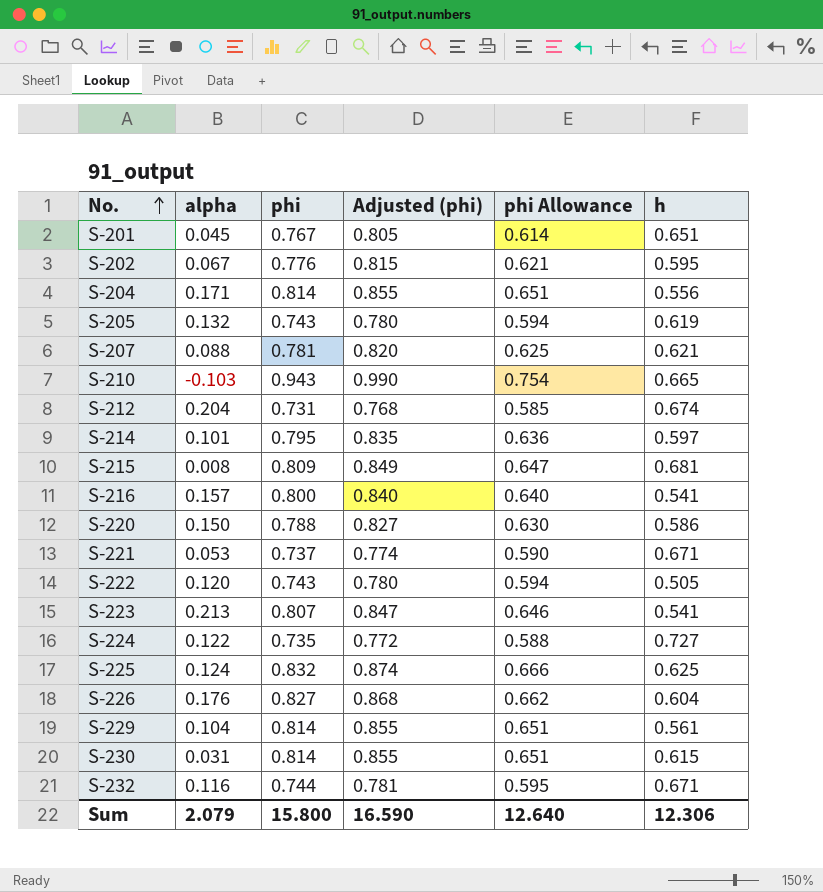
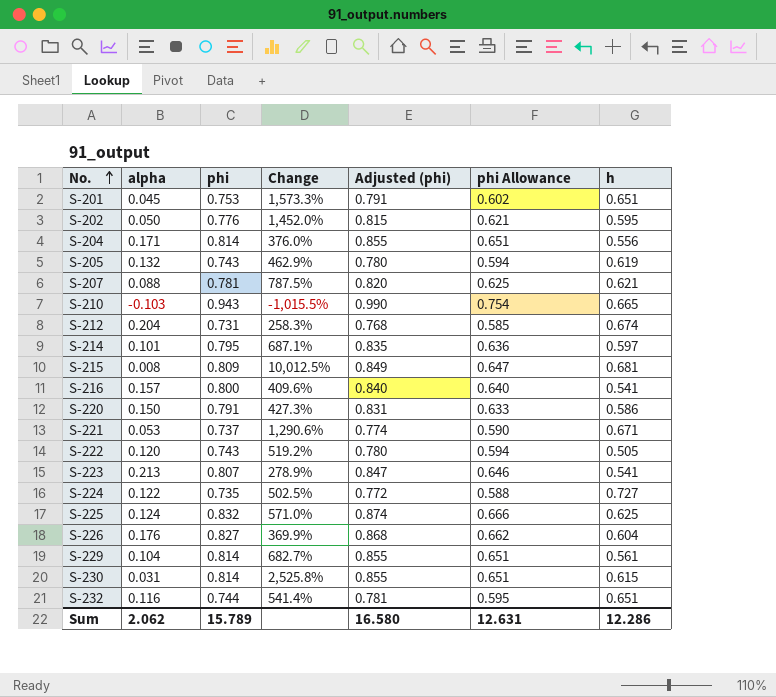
column Change | formula: none -> ([phi] - [alpha]) / [alpha]
S-201 | phi: 0.767 -> 0.753
S-201 | Adjusted (phi): 0.805 -> 0.791
S-201 | phi Allowance: 0.614 -> 0.602
S-202 | alpha: 0.067 -> 0.050
S-220 | phi: 0.788 -> 0.791
S-220 | Adjusted (phi): 0.827 -> 0.831
S-220 | phi Allowance: 0.630 -> 0.633
S-232 | h: 0.671 -> 0.651
Sum | alpha: 2.079 -> 2.062
Sum | phi: 15.800 -> 15.789
Sum | Adjusted (phi): 16.590 -> 16.580
Sum | phi Allowance: 12.640 -> 12.631
Sum | h: 12.306 -> 12.286

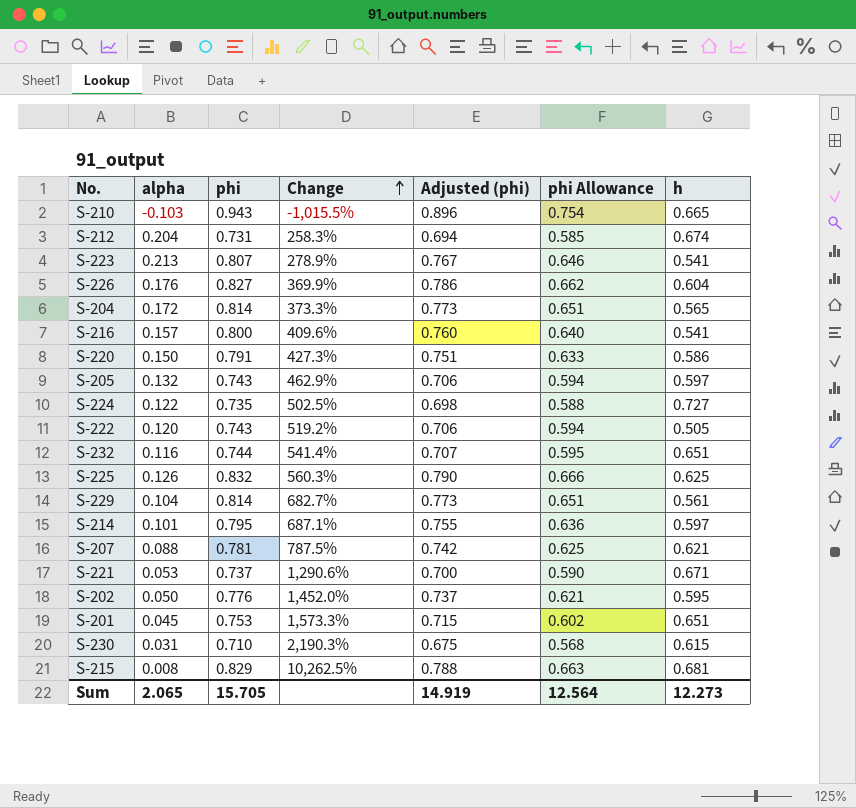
row order: No. ascending -> Change ascending
column Adjusted (phi) | formula: [phi] * 1.05 -> [phi] * 0.95
S-204 | alpha: 0.171 -> 0.172
S-204 | Change: 376.0% -> 373.3%
S-204 | h: 0.556 -> 0.565
S-205 | h: 0.619 -> 0.597
S-225 | alpha: 0.124 -> 0.126
S-225 | Change: 571.0% -> 560.3%
S-230 | phi: 0.814 -> 0.710
S-230 | Change: 2,525.8% -> 2,190.3%
S-230 | phi Allowance: 0.651 -> 0.568
S-215 | phi: 0.809 -> 0.829
S-215 | Change: 10,012.5% -> 10,262.5%
S-215 | phi Allowance: 0.647 -> 0.663
Sum | alpha: 2.062 -> 2.065
Sum | phi: 15.789 -> 15.705
Sum | Adjusted (phi): 16.580 -> 14.919
Sum | phi Allowance: 12.631 -> 12.564
Sum | h: 12.286 -> 12.273

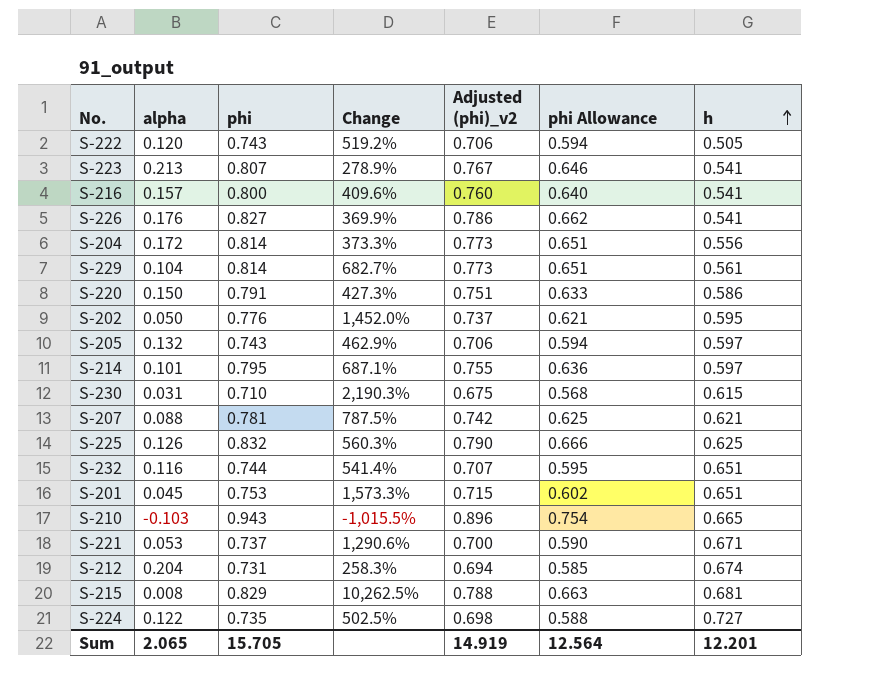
row order: Change ascending -> h ascending
column name: Adjusted (phi) -> Adjusted (phi)_v2
S-226 | h: 0.604 -> 0.541
S-204 | h: 0.565 -> 0.556
Sum | h: 12.273 -> 12.201

